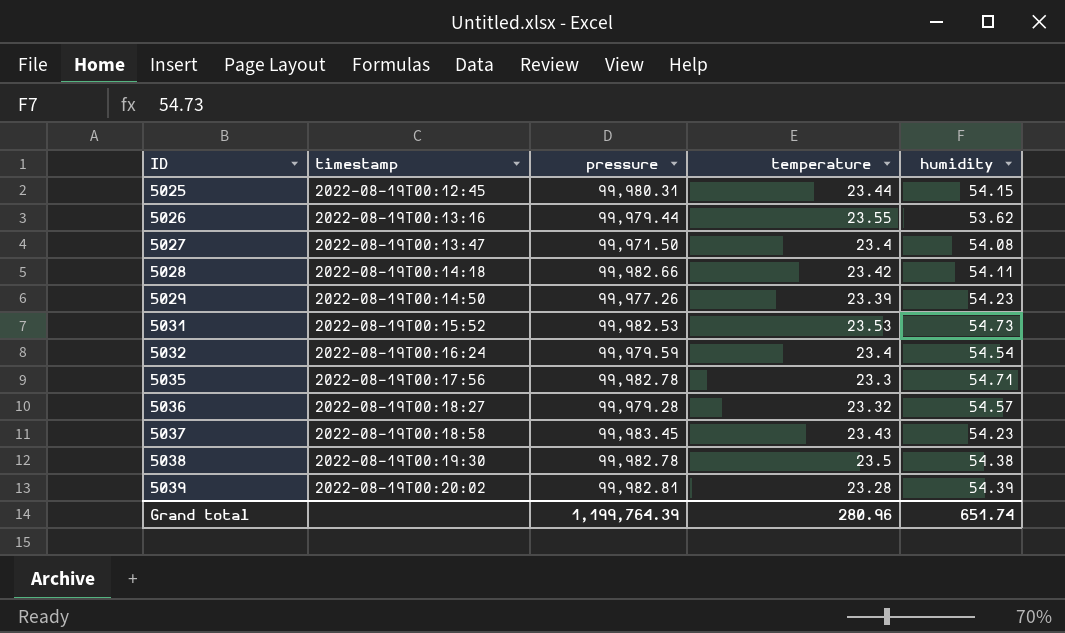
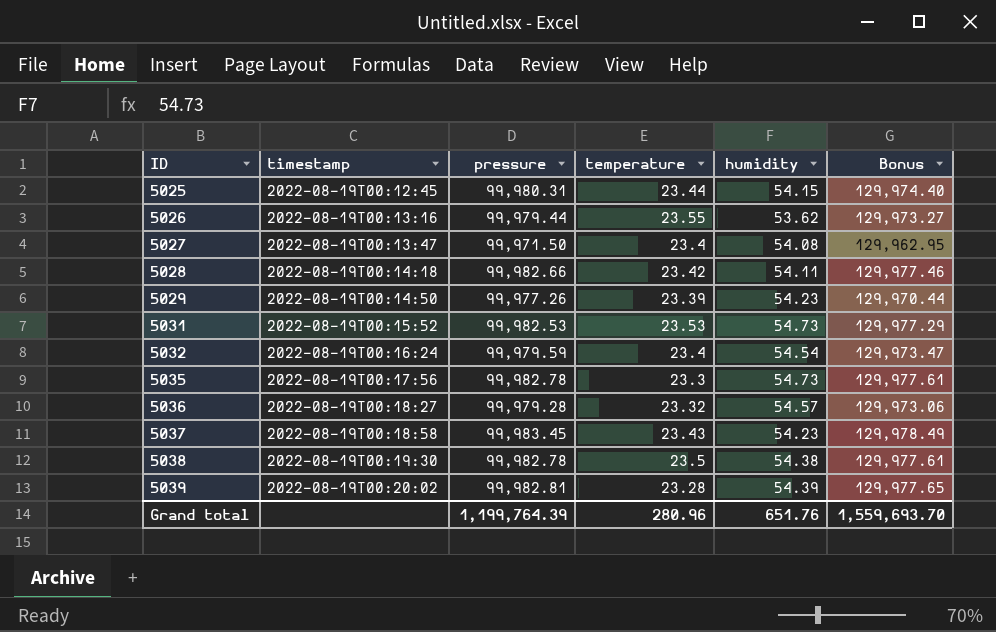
column Bonus | formula: none -> [pressure] * 1.3
5035 | humidity: 54.71 -> 54.73
Grand total | humidity: 651.74 -> 651.76

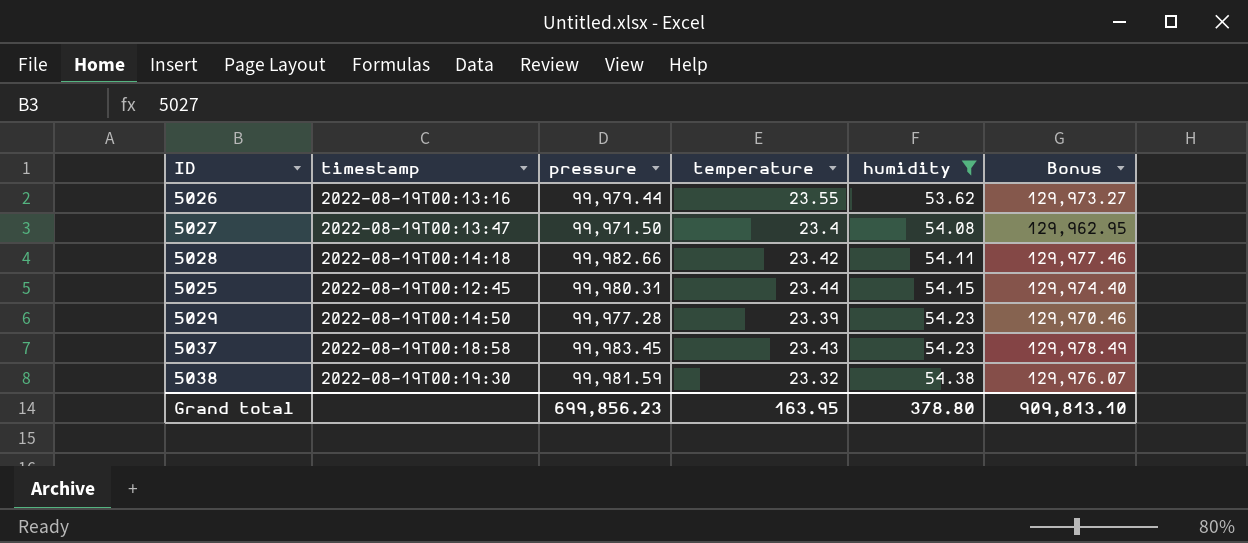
filter: none -> humidity <= 54.38
row order: ID ascending -> humidity ascending
5029 | pressure: 99,977.26 -> 99,977.28
5029 | Bonus: 129,970.44 -> 129,970.46
5038 | pressure: 99,982.78 -> 99,981.59
5038 | temperature: 23.5 -> 23.32
5038 | Bonus: 129,977.61 -> 129,976.07
Grand total | pressure: 1,199,764.39 -> 699,856.23
Grand total | temperature: 280.96 -> 163.95
Grand total | humidity: 651.76 -> 378.80
Grand total | Bonus: 1,559,693.70 -> 909,813.10

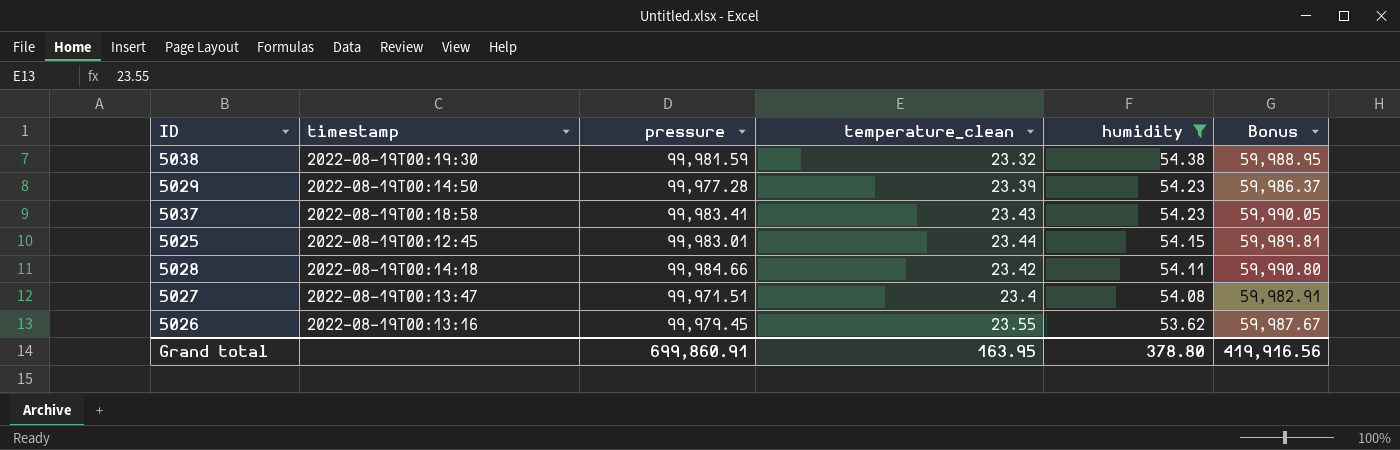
row order: humidity ascending -> humidity descending
column name: temperature -> temperature_clean
column Bonus | formula: [pressure] * 1.3 -> [pressure] * 0.6
5037 | pressure: 99,983.45 -> 99,983.41
5025 | pressure: 99,980.31 -> 99,983.01
5028 | pressure: 99,982.66 -> 99,984.66
5027 | pressure: 99,971.50 -> 99,971.51
5026 | pressure: 99,979.44 -> 99,979.45
Grand total | pressure: 699,856.23 -> 699,860.91
Grand total | Bonus: 909,813.10 -> 419,916.56

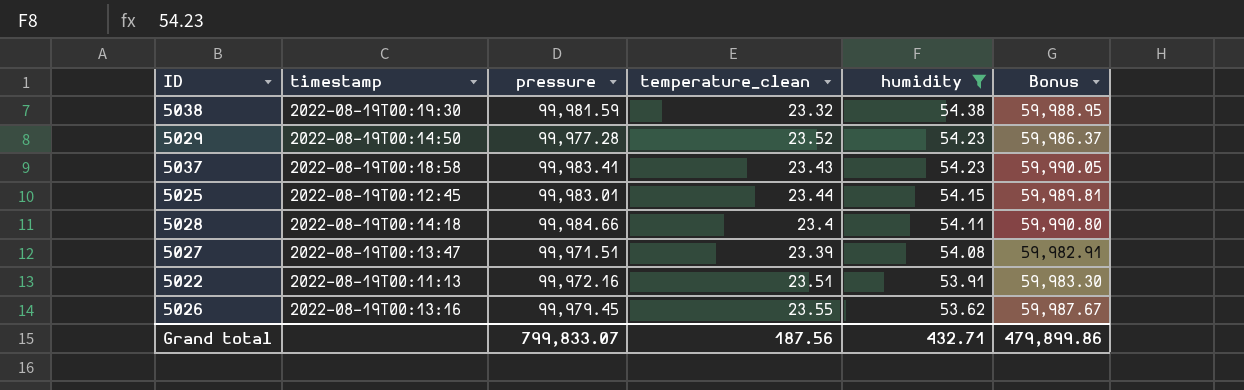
5029 | temperature_clean: 23.39 -> 23.52
5028 | temperature_clean: 23.42 -> 23.4
5027 | temperature_clean: 23.4 -> 23.39
row 5022: none -> 2022-08-19T00:11:13 | 99,972.16 | 23.51 | 53.91 | 59,983.30
Grand total | pressure: 699,860.91 -> 799,833.07
Grand total | temperature_clean: 163.95 -> 187.56
Grand total | humidity: 378.80 -> 432.71
Grand total | Bonus: 419,916.56 -> 479,899.86

